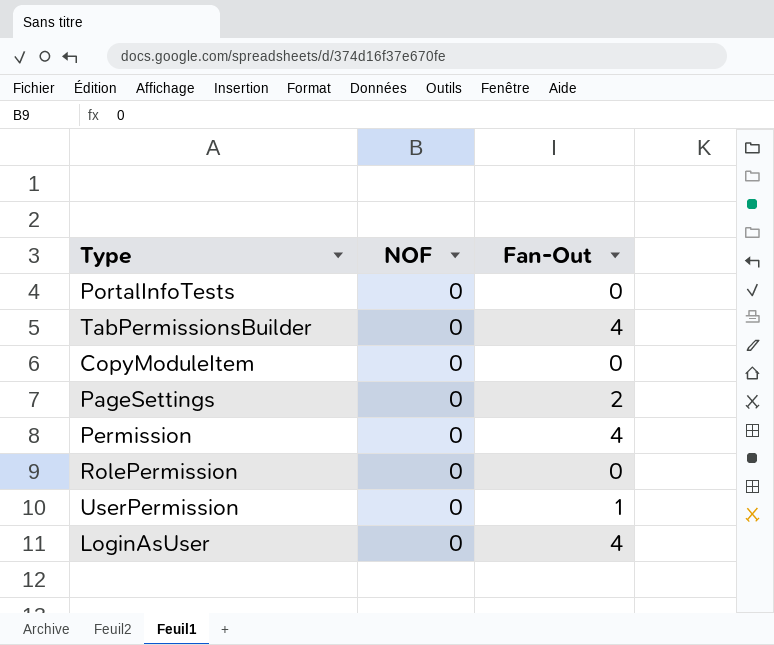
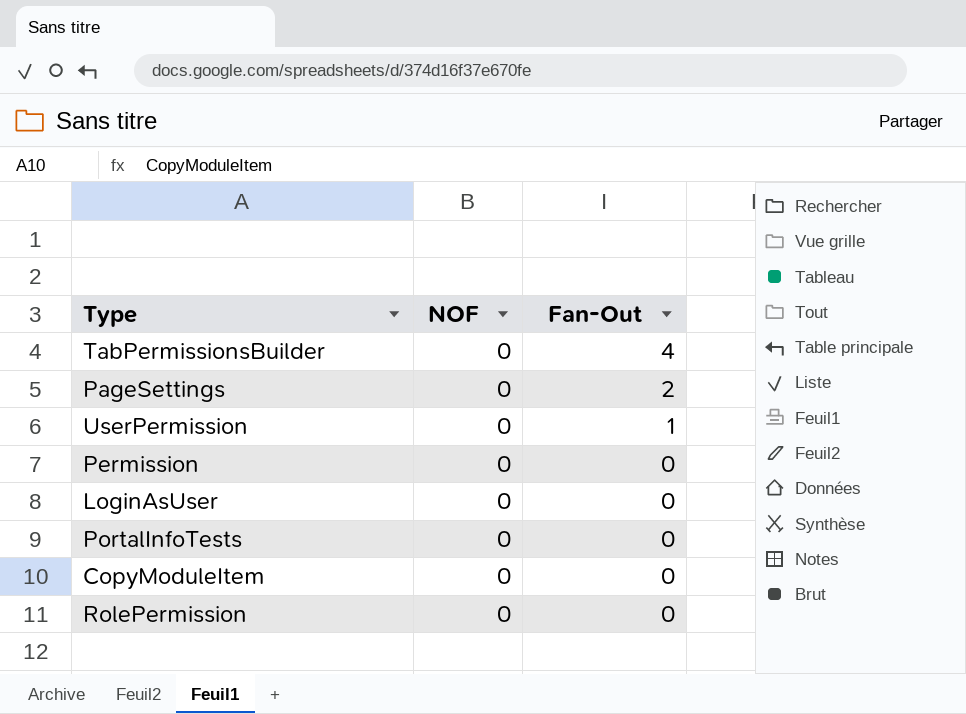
row order: none -> Fan-Out descending
Permission | Fan-Out: 4 -> 0
LoginAsUser | Fan-Out: 4 -> 0

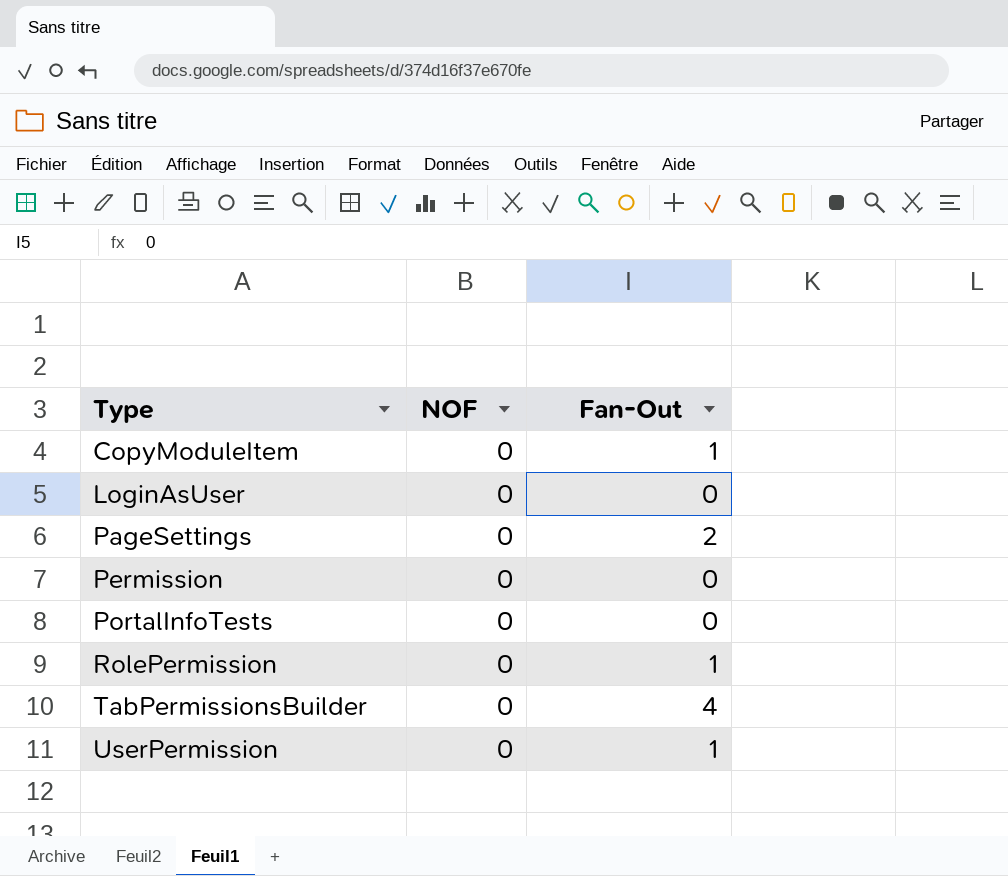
row order: Fan-Out descending -> Type ascending
CopyModuleItem | Fan-Out: 0 -> 1
RolePermission | Fan-Out: 0 -> 1

